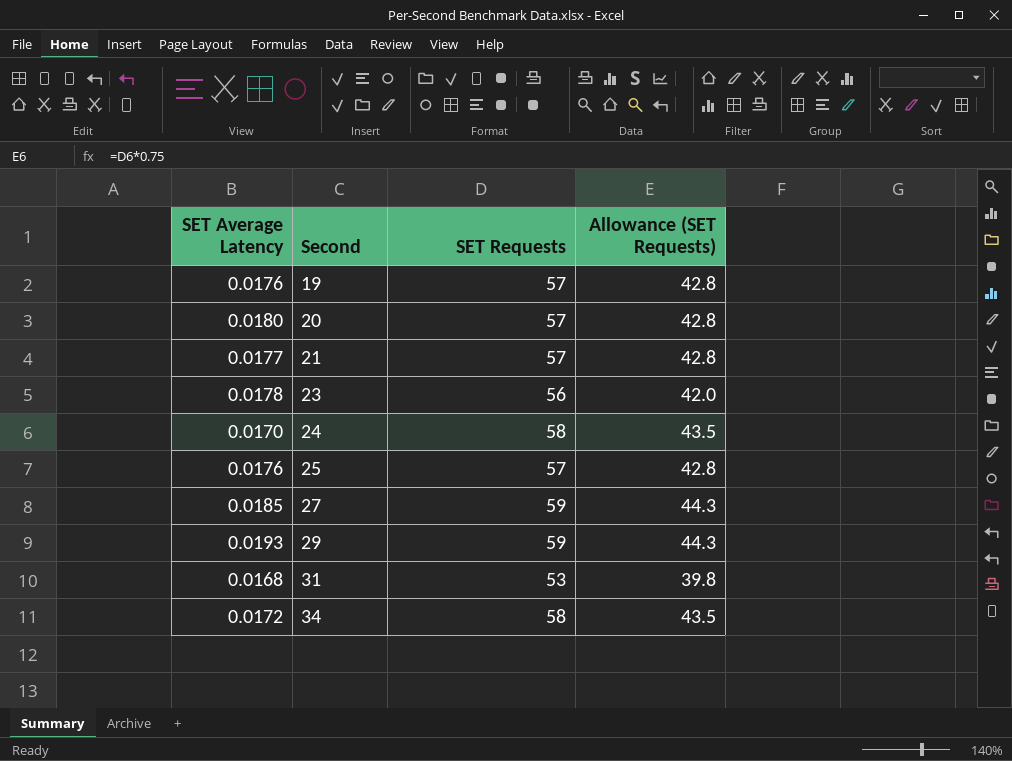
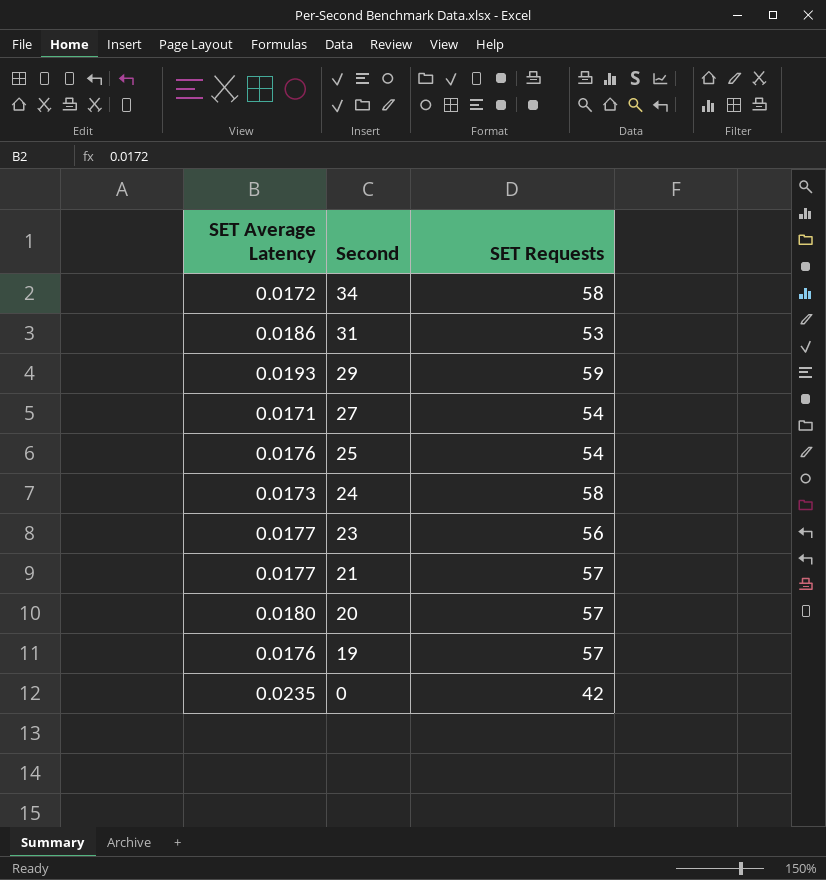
row order: Second ascending -> Second descending
column Allowance (SET Requests) | formula: [SET Requests] * 0.75 -> none
31 | SET Average Latency: 0.0168 -> 0.0186
27 | SET Average Latency: 0.0185 -> 0.0171
27 | SET Requests: 59 -> 54
25 | SET Requests: 57 -> 54
24 | SET Average Latency: 0.0170 -> 0.0173
23 | SET Average Latency: 0.0178 -> 0.0177
row 0: none -> 0.0235 | 42

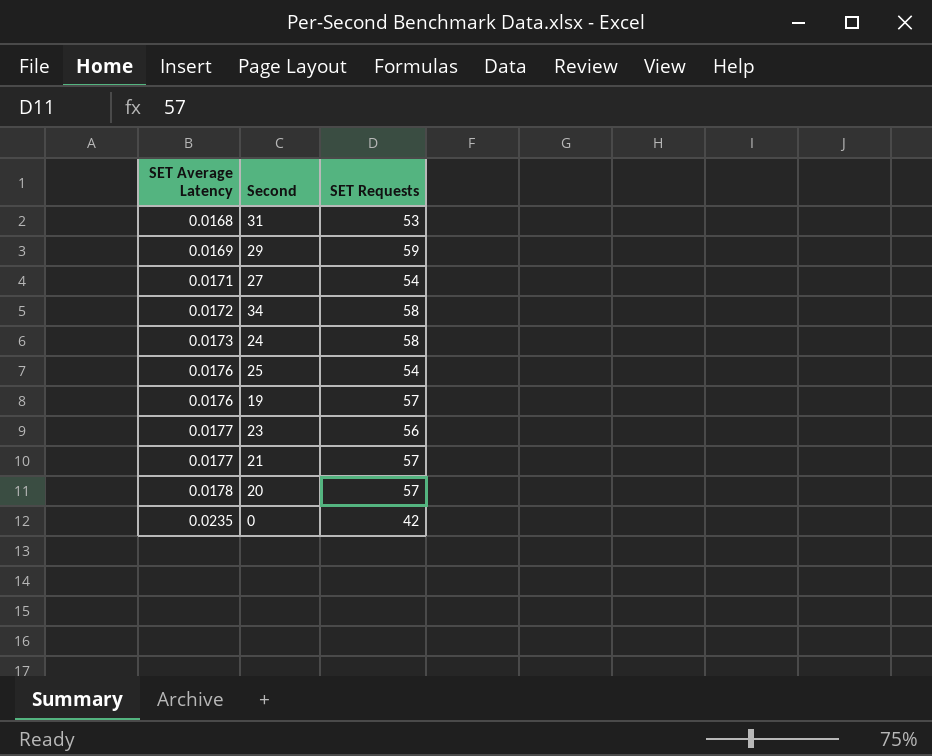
row order: Second descending -> SET Average Latency ascending
31 | SET Average Latency: 0.0186 -> 0.0168
29 | SET Average Latency: 0.0193 -> 0.0169
20 | SET Average Latency: 0.0180 -> 0.0178

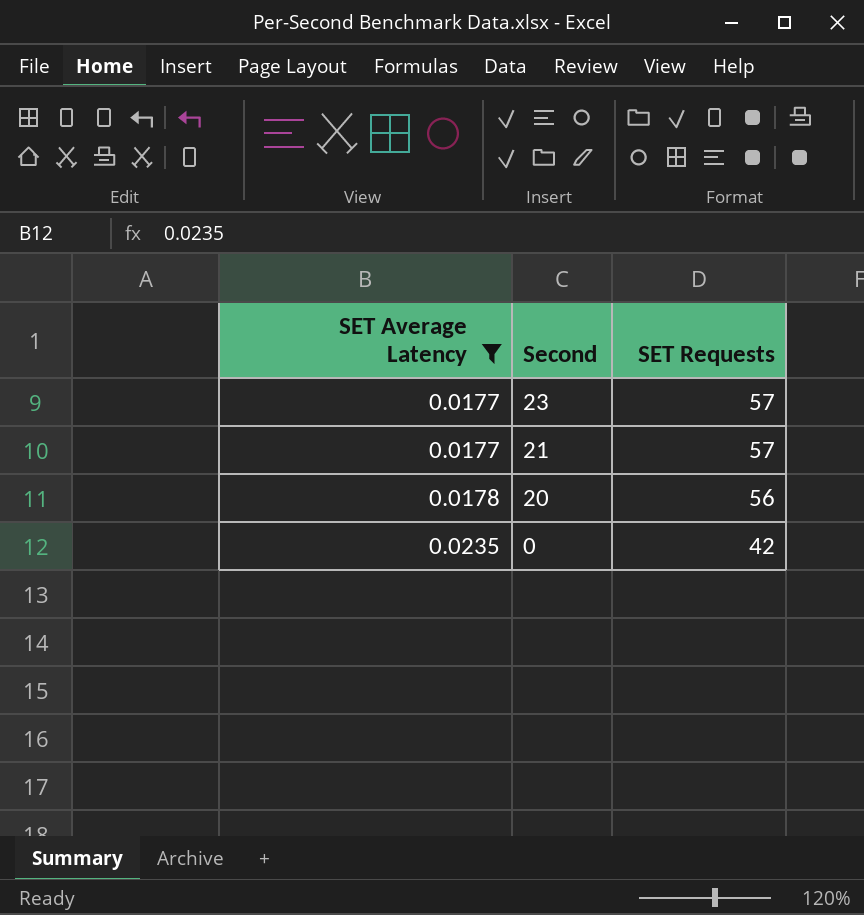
filter: none -> SET Average Latency >= 0.0177
23 | SET Requests: 56 -> 57
20 | SET Requests: 57 -> 56

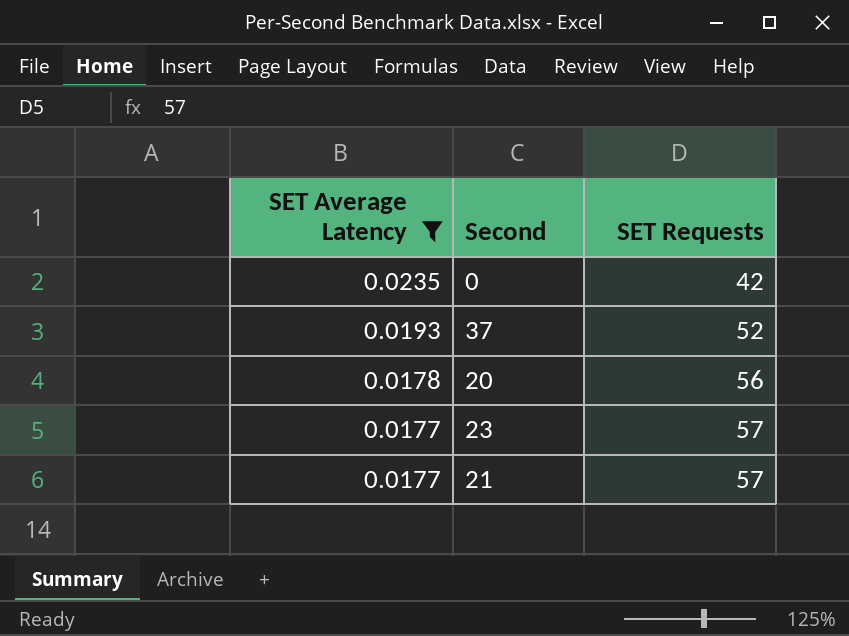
row order: SET Average Latency ascending -> SET Average Latency descending
row 37: none -> 0.0193 | 52

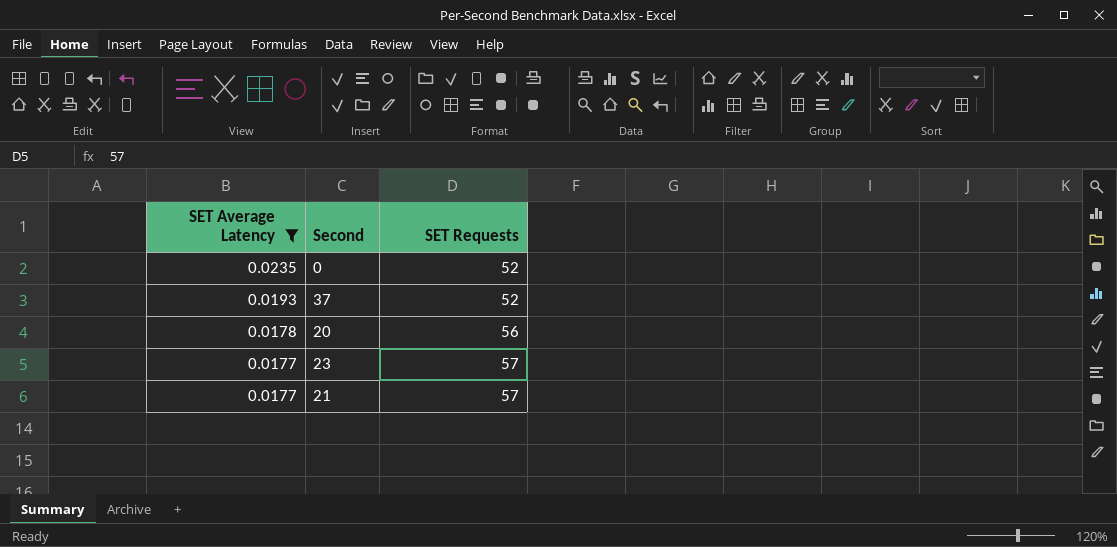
0 | SET Requests: 42 -> 52

